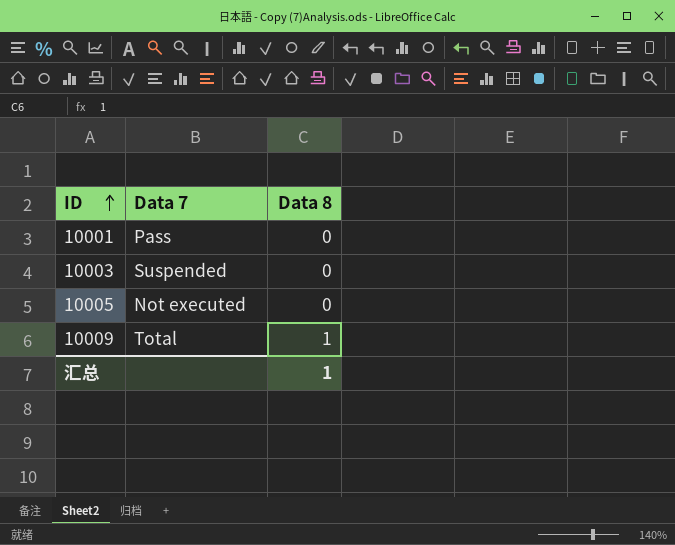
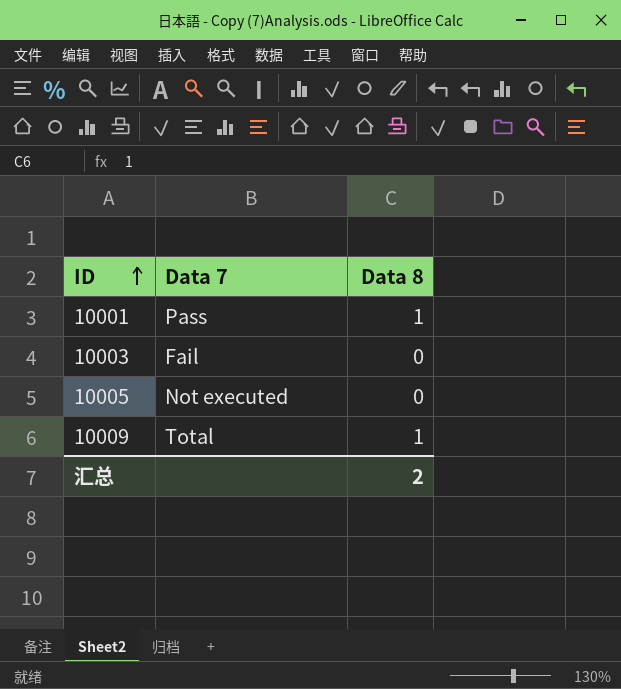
10001 | Data 8: 0 -> 1
10003 | Data 7: Suspended -> Fail
汇总 | Data 8: 1 -> 2

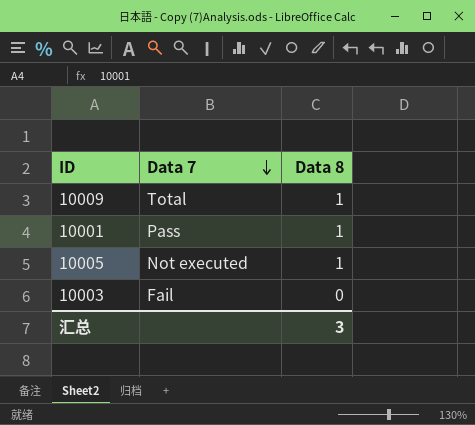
row order: ID ascending -> Data 7 descending
10005 | Data 8: 0 -> 1
汇总 | Data 8: 2 -> 3

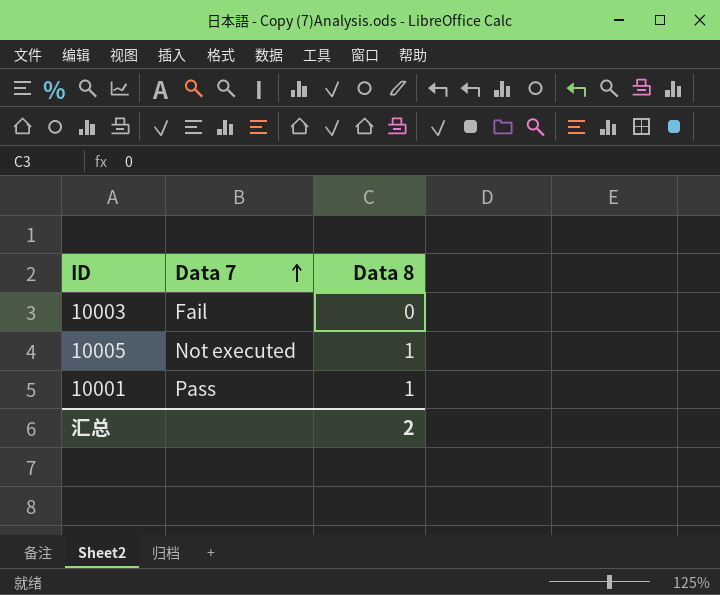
row order: Data 7 descending -> Data 7 ascending
row 10009: Total | 1 -> none
汇总 | Data 8: 3 -> 2

